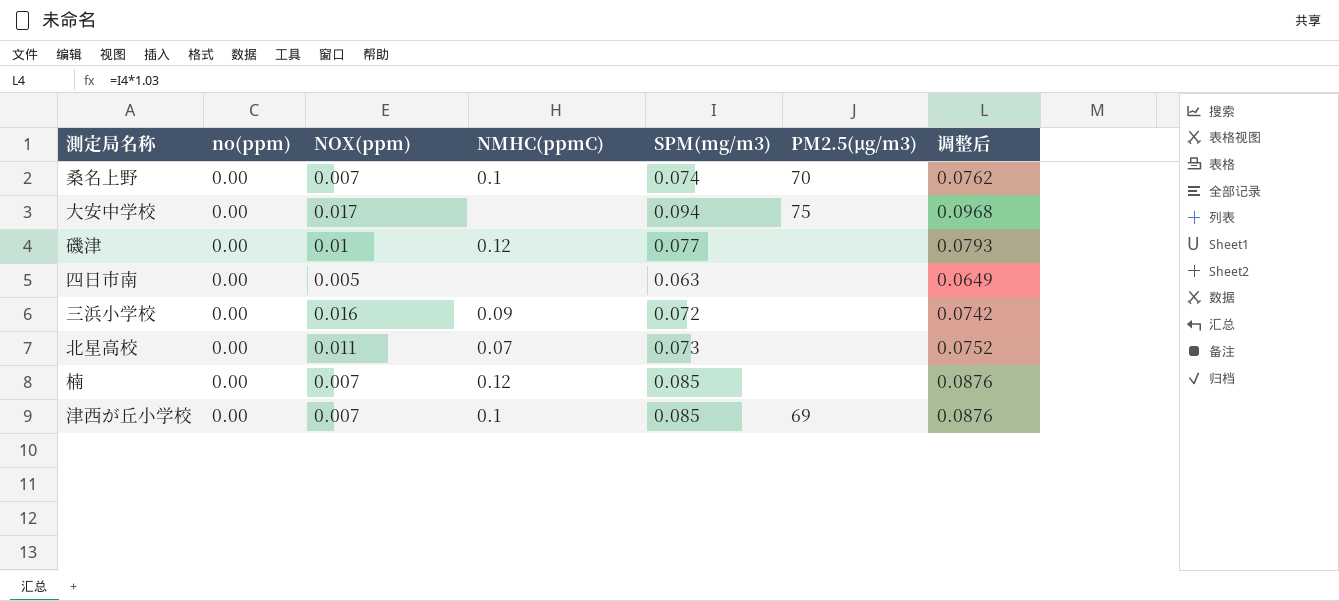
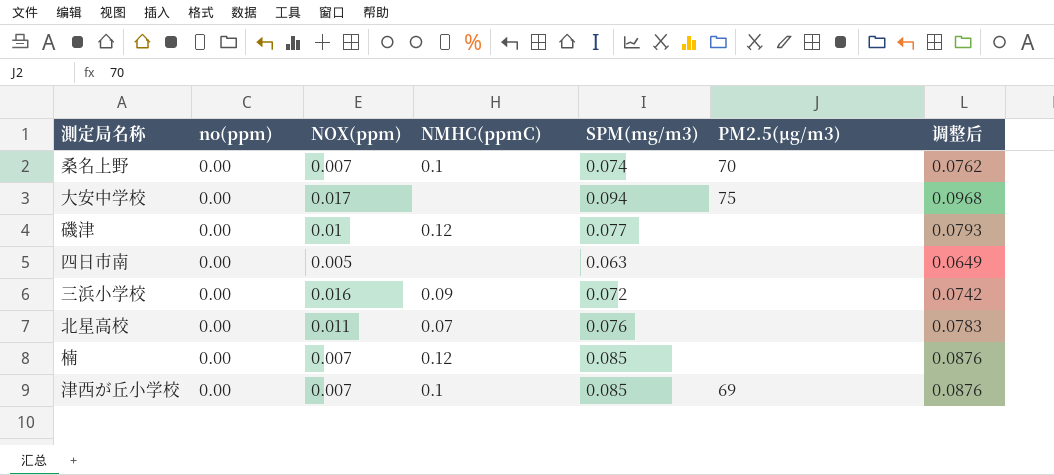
北星高校 | SPM(mg/m3): 0.073 -> 0.076
北星高校 | 调整后: 0.0752 -> 0.0783

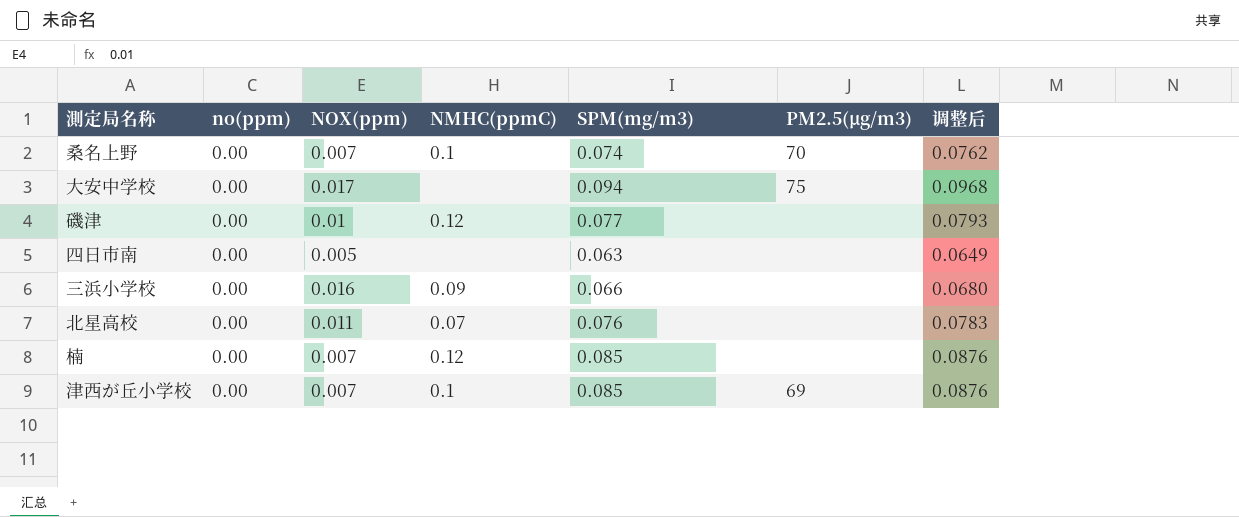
三浜小学校 | SPM(mg/m3): 0.072 -> 0.066
三浜小学校 | 调整后: 0.0742 -> 0.0680

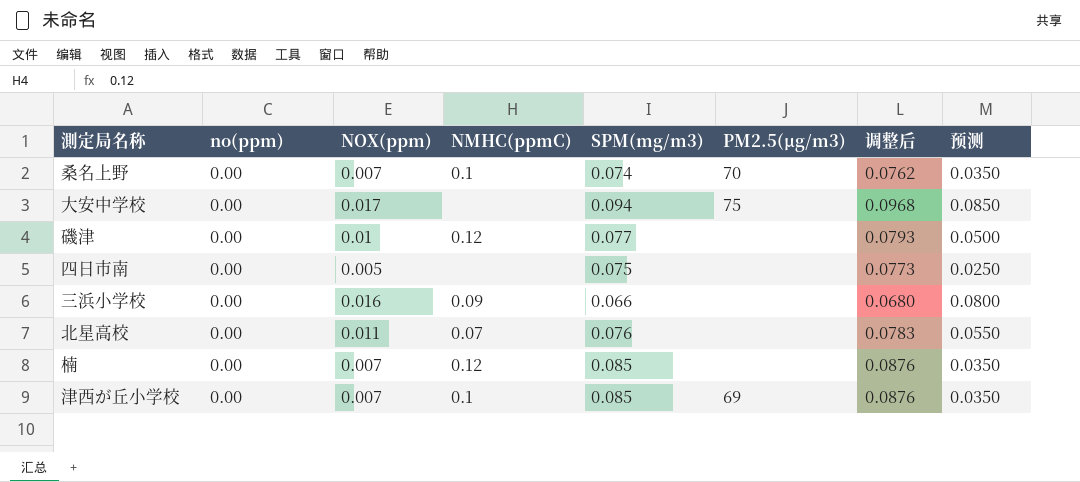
column 预测 | formula: none -> [NOX(ppm)] * 5
四日市南 | SPM(mg/m3): 0.063 -> 0.075
四日市南 | 调整后: 0.0649 -> 0.0773

